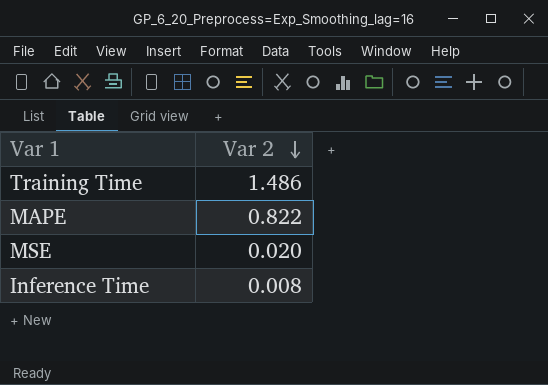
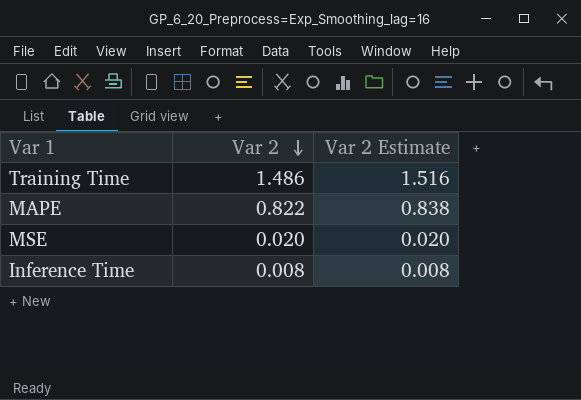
column Var 2 Estimate | formula: none -> [Var 2] * 1.02

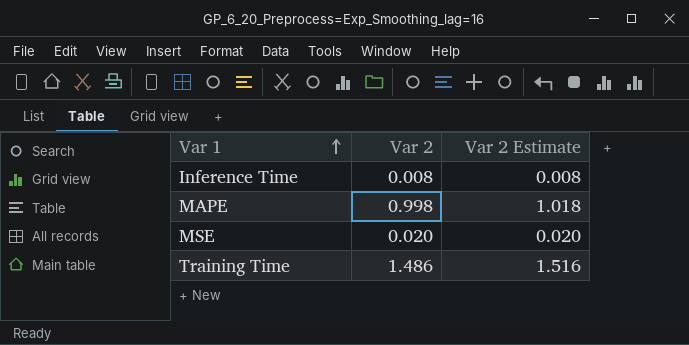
row order: Var 2 descending -> Var 1 ascending
MAPE | Var 2: 0.822 -> 0.998
MAPE | Var 2 Estimate: 0.838 -> 1.018

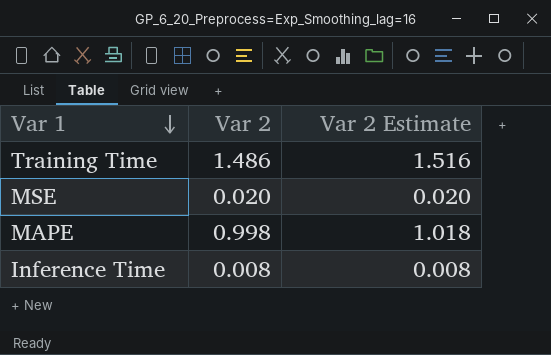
row order: Var 1 ascending -> Var 1 descending

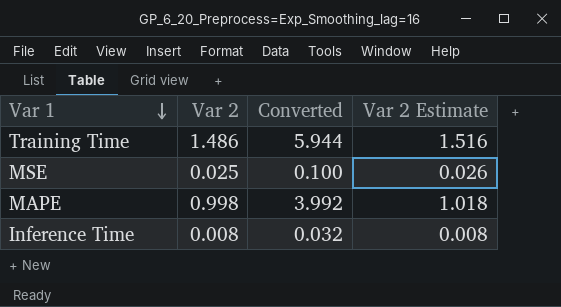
column Converted | formula: none -> [Var 2] * 4
MSE | Var 2: 0.020 -> 0.025
MSE | Var 2 Estimate: 0.020 -> 0.026

